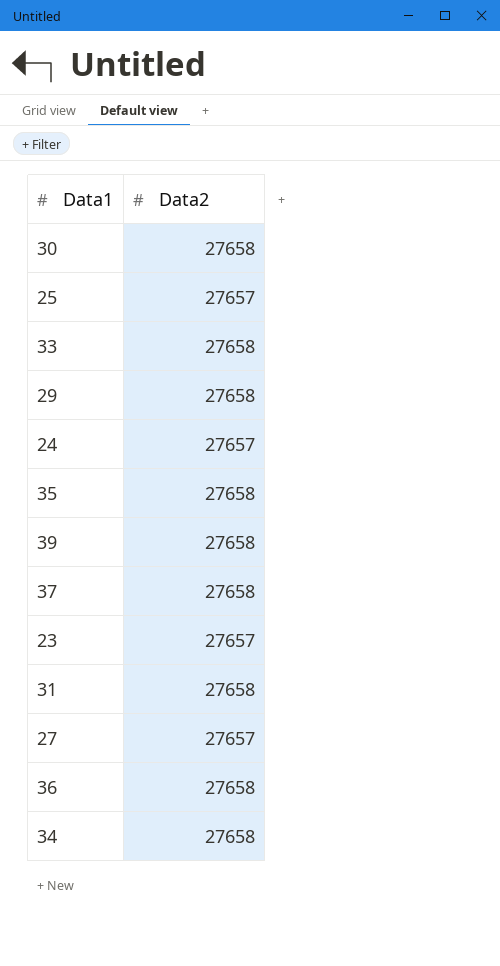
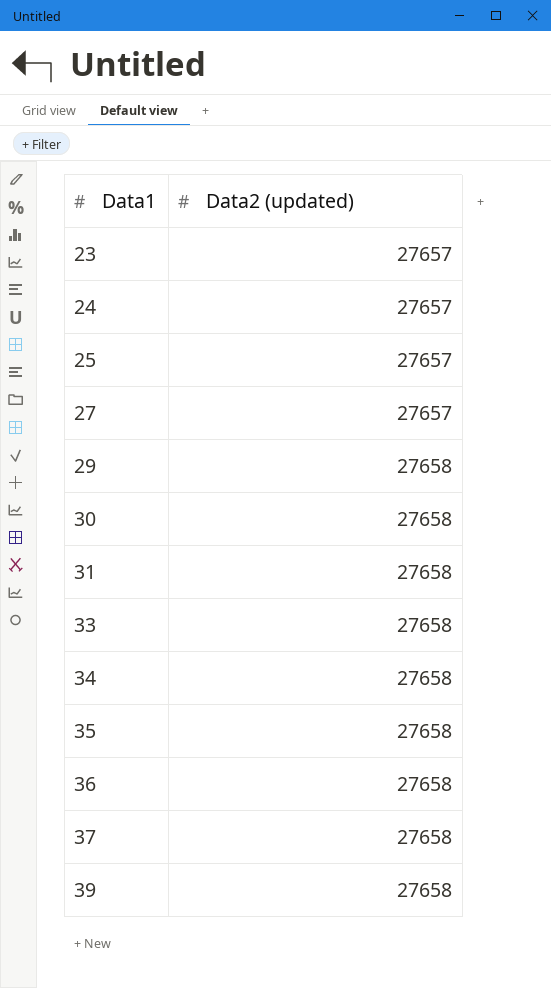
row order: none -> Data1 ascending
column name: Data2 -> Data2 (updated)

